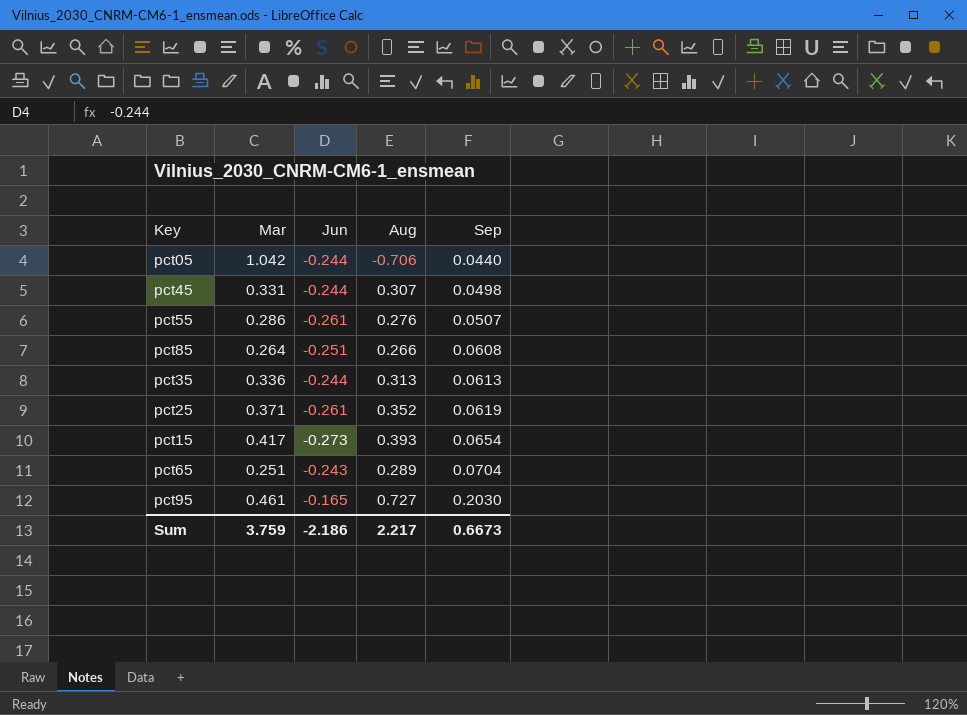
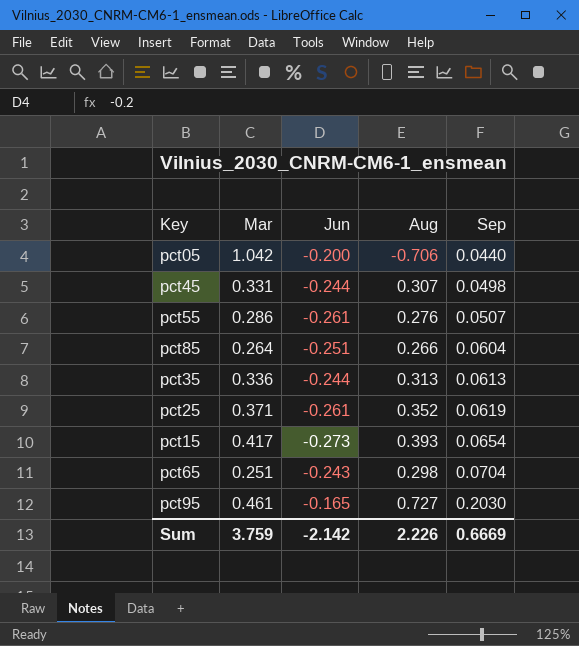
pct05 | Jun: -0.244 -> -0.200
pct85 | Sep: 0.0608 -> 0.0604
pct65 | Aug: 0.289 -> 0.298
Sum | Jun: -2.186 -> -2.142
Sum | Aug: 2.217 -> 2.226
Sum | Sep: 0.6673 -> 0.6669

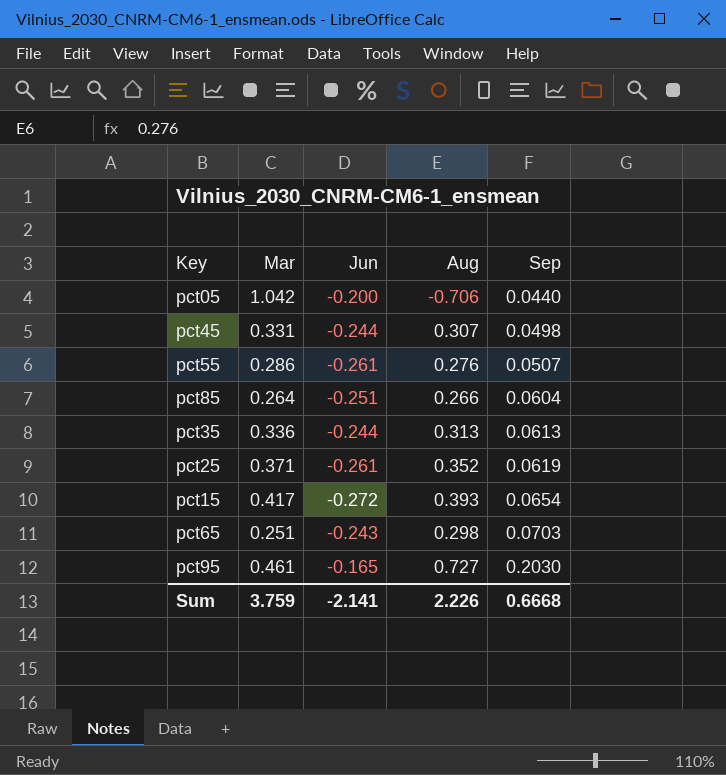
pct15 | Jun: -0.273 -> -0.272
pct65 | Sep: 0.0704 -> 0.0703
Sum | Jun: -2.142 -> -2.141
Sum | Sep: 0.6669 -> 0.6668

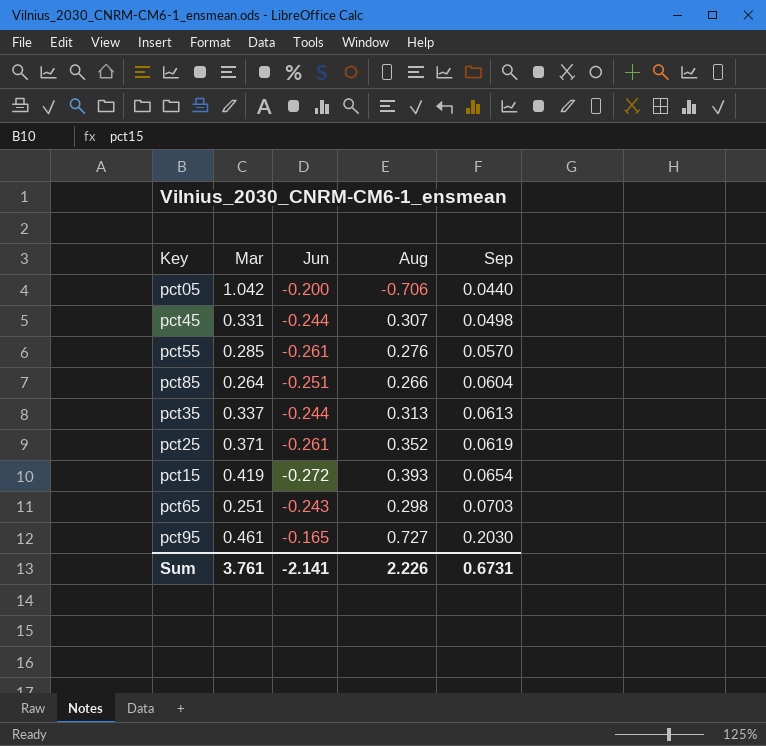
pct55 | Mar: 0.286 -> 0.285
pct55 | Sep: 0.0507 -> 0.0570
pct35 | Mar: 0.336 -> 0.337
pct15 | Mar: 0.417 -> 0.419
Sum | Mar: 3.759 -> 3.761
Sum | Sep: 0.6668 -> 0.6731

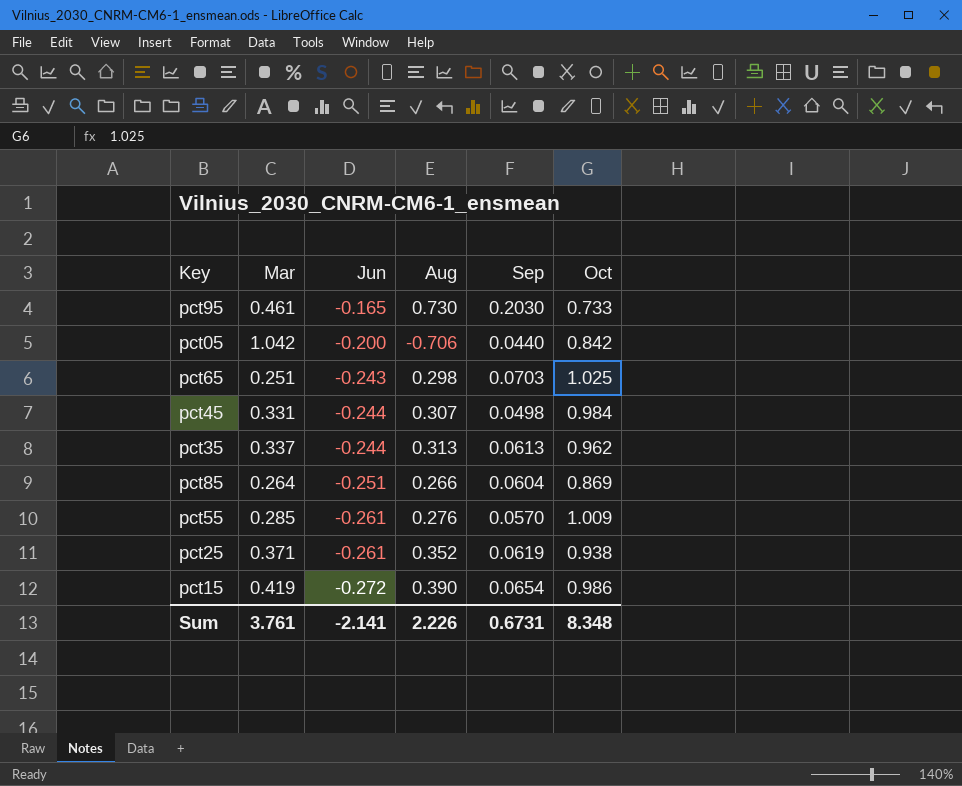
row order: Sep ascending -> Jun descending
column Oct | position: none -> 6
pct95 | Aug: 0.727 -> 0.730
pct15 | Aug: 0.393 -> 0.390

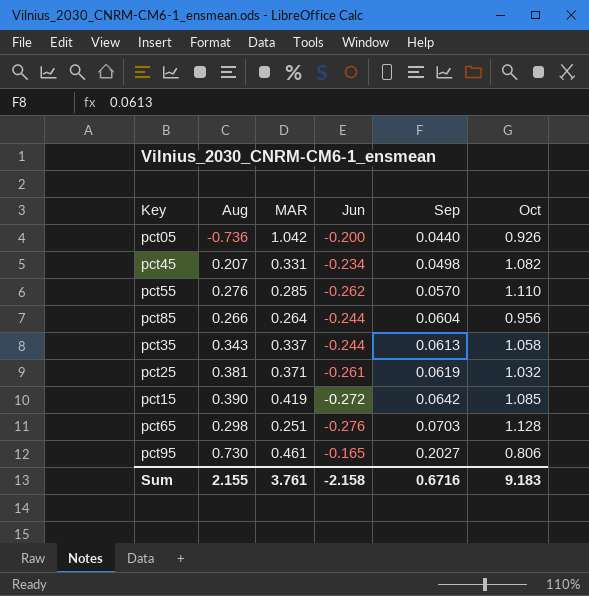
row order: Jun descending -> Sep ascending
column Aug | position: 4 -> 2
column name: Mar -> MAR
pct05 | Aug: -0.706 -> -0.736
pct05 | Oct: 0.842 -> 0.926
pct45 | Aug: 0.307 -> 0.207
pct45 | Jun: -0.244 -> -0.234
pct45 | Oct: 0.984 -> 1.082
pct55 | Jun: -0.261 -> -0.262
pct55 | Oct: 1.009 -> 1.110
pct85 | Jun: -0.251 -> -0.244
pct85 | Oct: 0.869 -> 0.956
pct35 | Aug: 0.313 -> 0.343
pct35 | Oct: 0.962 -> 1.058
pct25 | Aug: 0.352 -> 0.381
pct25 | Oct: 0.938 -> 1.032
pct15 | Sep: 0.0654 -> 0.0642
pct15 | Oct: 0.986 -> 1.085
pct65 | Jun: -0.243 -> -0.276
pct65 | Oct: 1.025 -> 1.128
pct95 | Sep: 0.2030 -> 0.2027
pct95 | Oct: 0.733 -> 0.806
Sum | Aug: 2.226 -> 2.155
Sum | Jun: -2.141 -> -2.158
Sum | Sep: 0.6731 -> 0.6716
Sum | Oct: 8.348 -> 9.183

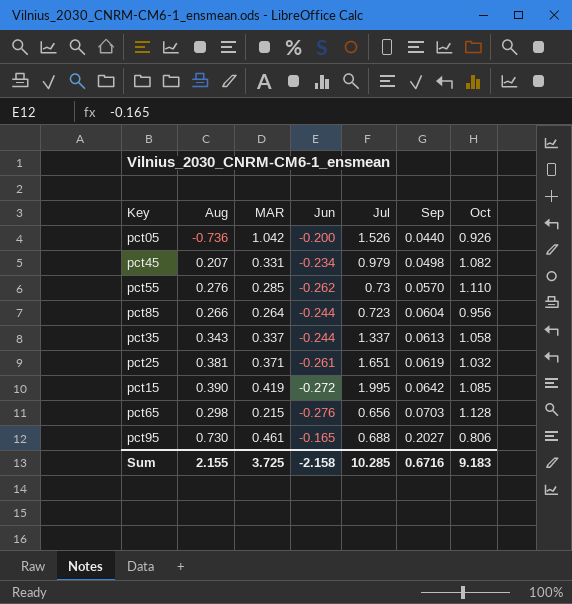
column Jul | position: none -> 5
pct65 | MAR: 0.251 -> 0.215
Sum | MAR: 3.761 -> 3.725

